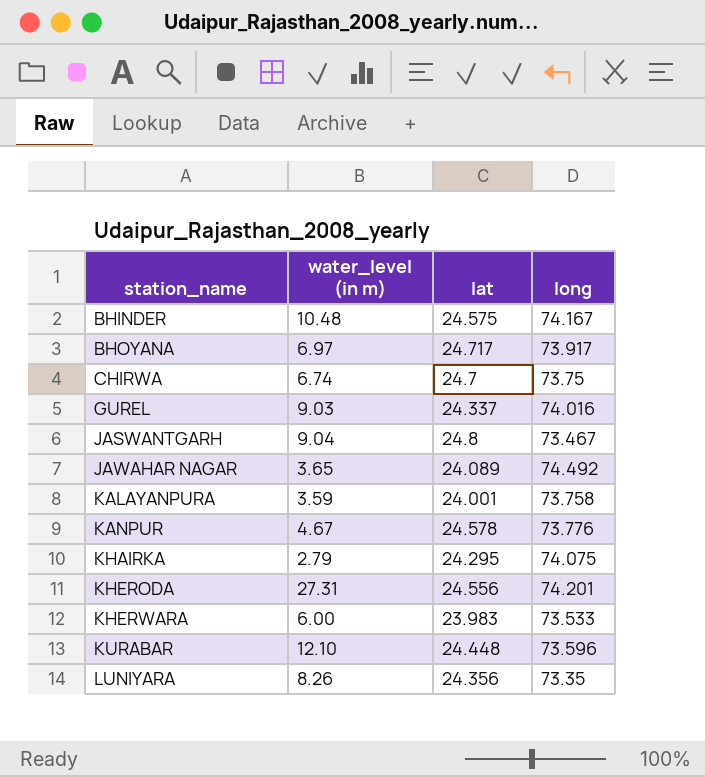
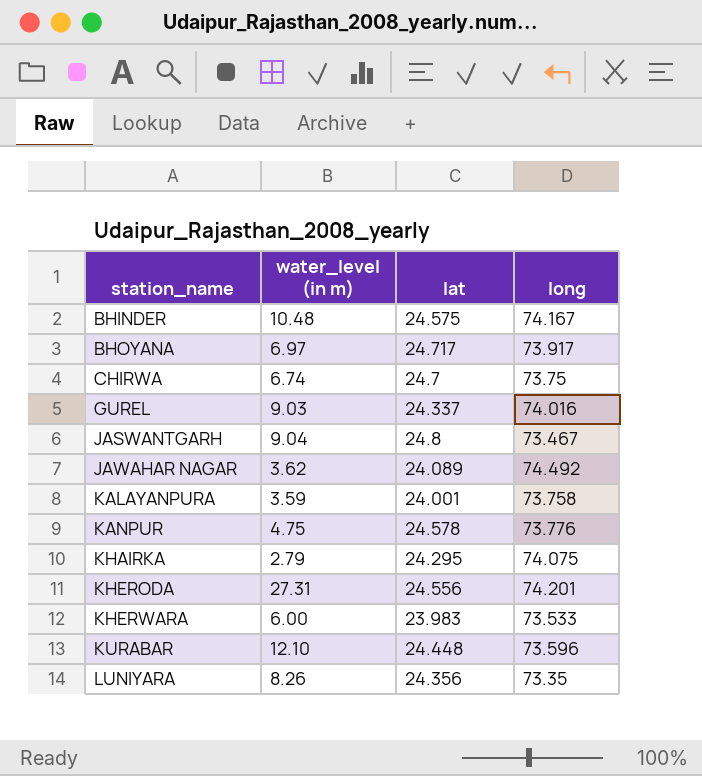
JAWAHAR NAGAR | water_level (in m): 3.65 -> 3.62
KANPUR | water_level (in m): 4.67 -> 4.75

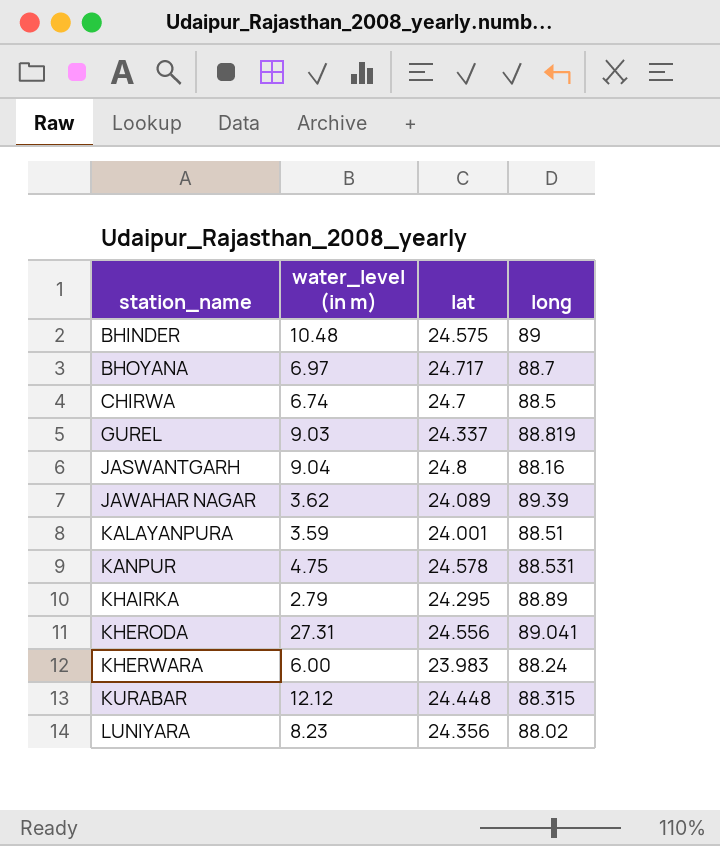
BHINDER | long: 74.167 -> 89
BHOYANA | long: 73.917 -> 88.7
CHIRWA | long: 73.75 -> 88.5
GUREL | long: 74.016 -> 88.819
JASWANTGARH | long: 73.467 -> 88.16
JAWAHAR NAGAR | long: 74.492 -> 89.39
KALAYANPURA | long: 73.758 -> 88.51
KANPUR | long: 73.776 -> 88.531
KHAIRKA | long: 74.075 -> 88.89
KHERODA | long: 74.201 -> 89.041
KHERWARA | long: 73.533 -> 88.24
KURABAR | water_level (in m): 12.10 -> 12.12
KURABAR | long: 73.596 -> 88.315
LUNIYARA | water_level (in m): 8.26 -> 8.23
LUNIYARA | long: 73.35 -> 88.02

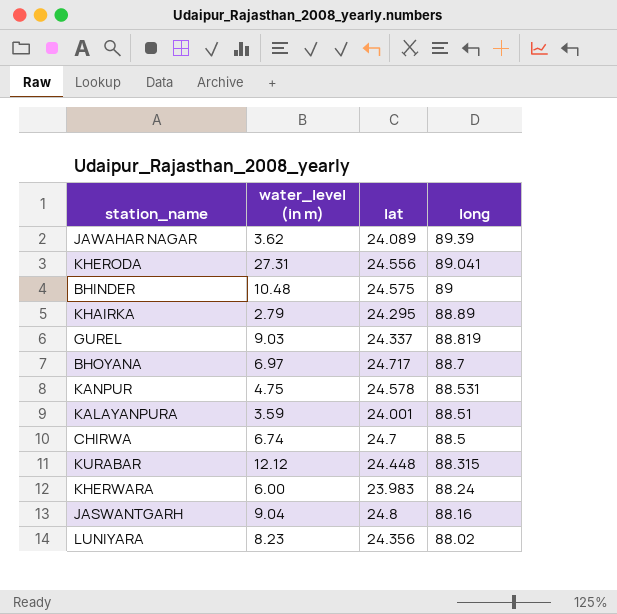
row order: station_name ascending -> long descending

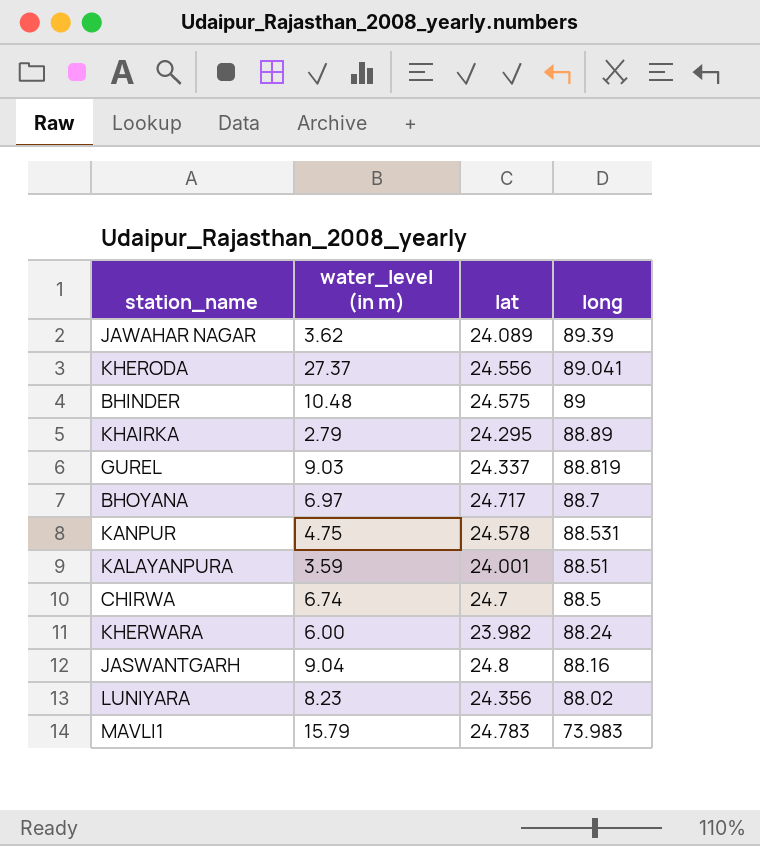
row KURABAR: 12.12 | 24.448 | 88.315 -> none
KHERODA | water_level (in m): 27.31 -> 27.37
KHERWARA | lat: 23.983 -> 23.982
row MAVLI1: none -> 15.79 | 24.783 | 73.983

